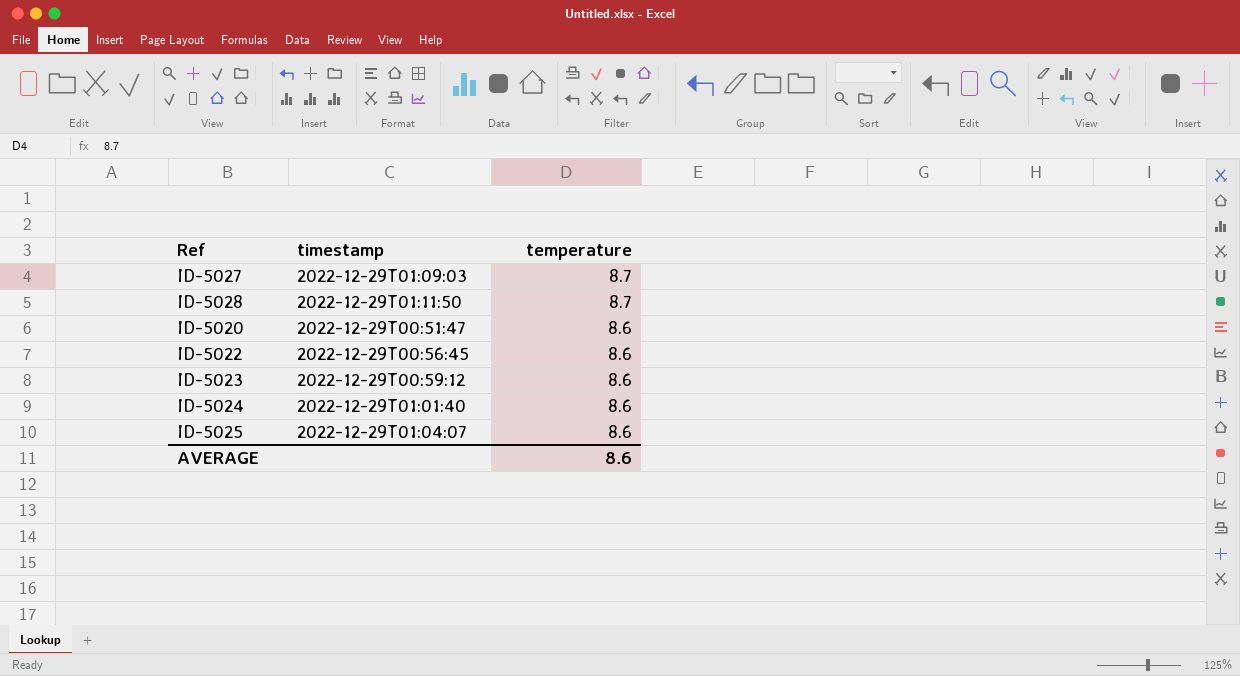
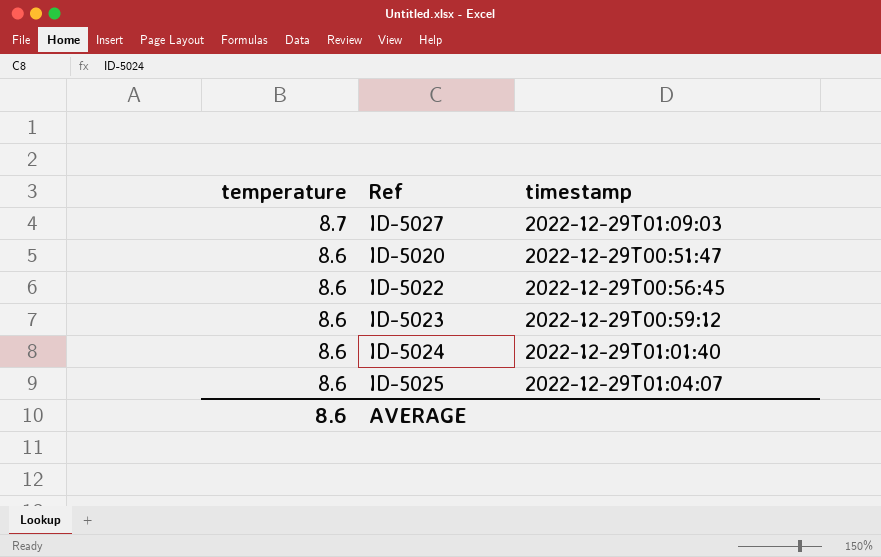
column temperature | position: 3 -> 1
row ID-5028: 2022-12-29T01:11:50 | 8.7 -> none

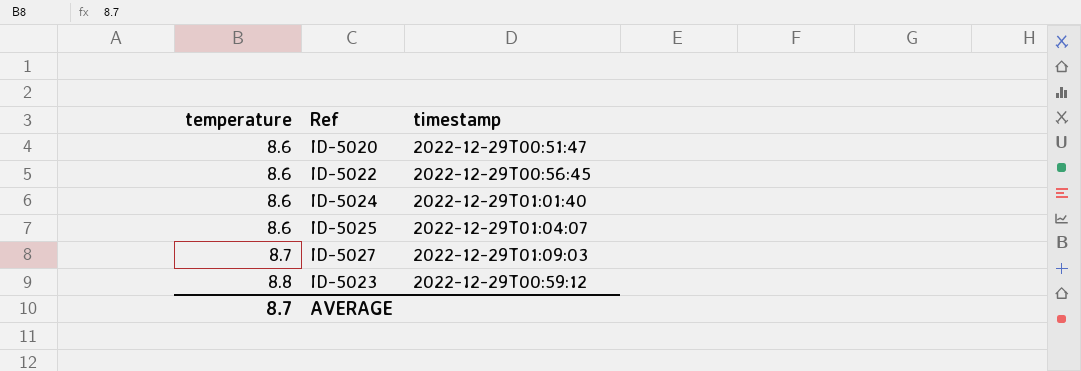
row order: temperature descending -> temperature ascending
ID-5023 | temperature: 8.6 -> 8.8
AVERAGE | temperature: 8.6 -> 8.7

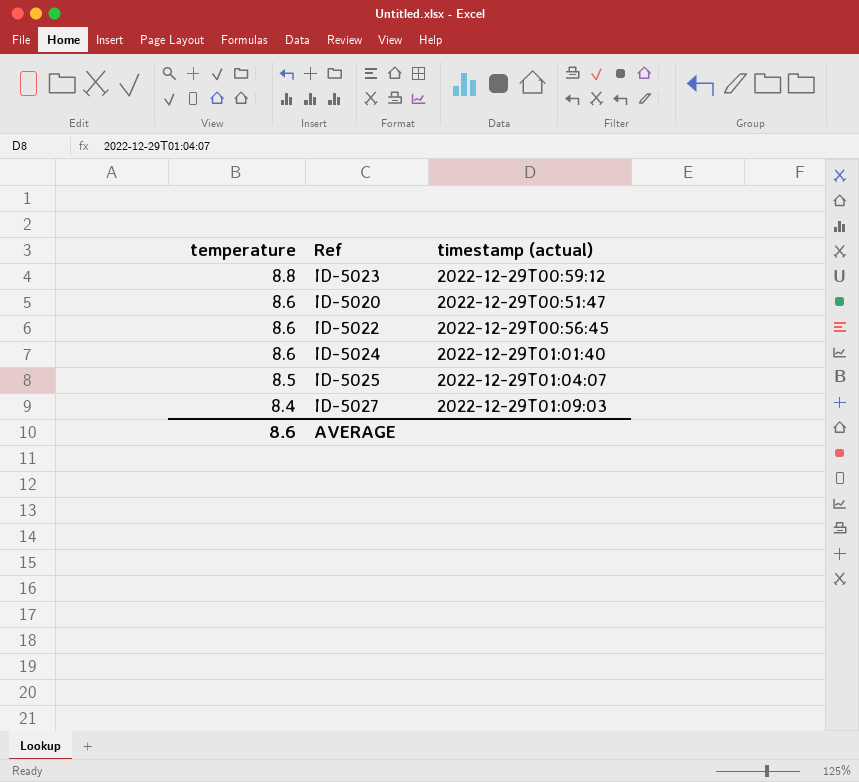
row order: temperature ascending -> temperature descending
column name: timestamp -> timestamp (actual)
ID-5025 | temperature: 8.6 -> 8.5
ID-5027 | temperature: 8.7 -> 8.4
AVERAGE | temperature: 8.7 -> 8.6

